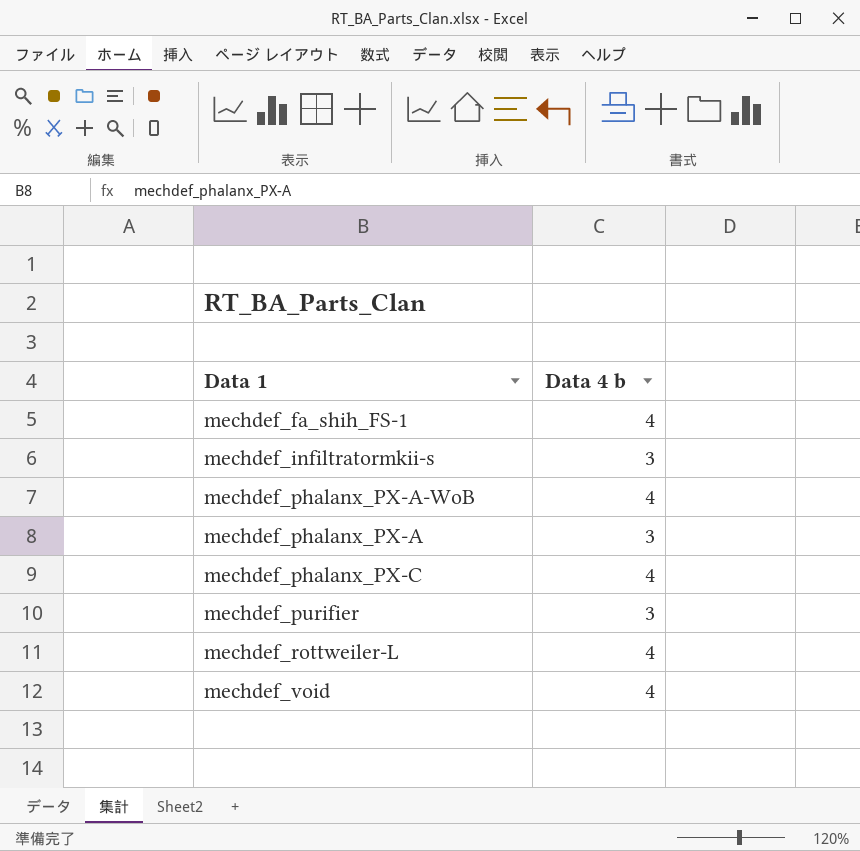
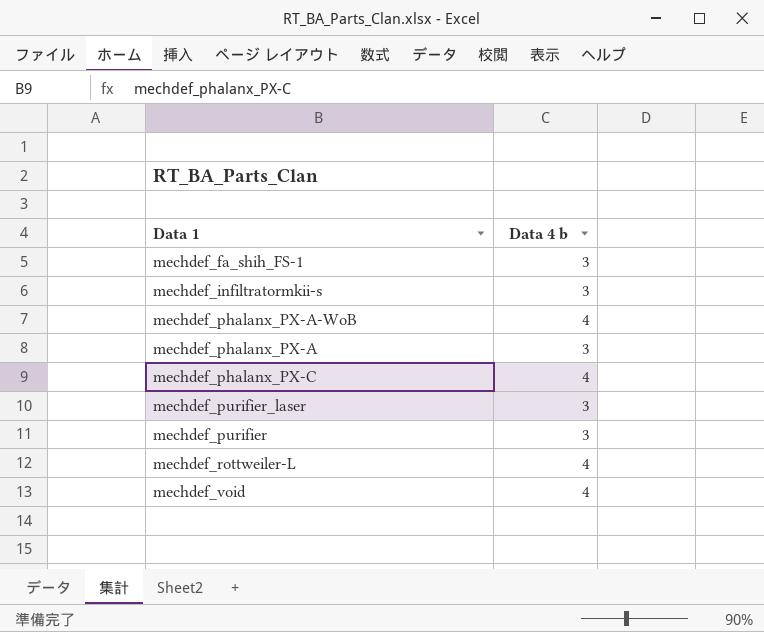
mechdef_fa_shih_FS-1 | Data 4 b: 4 -> 3
row mechdef_purifier_laser: none -> 3

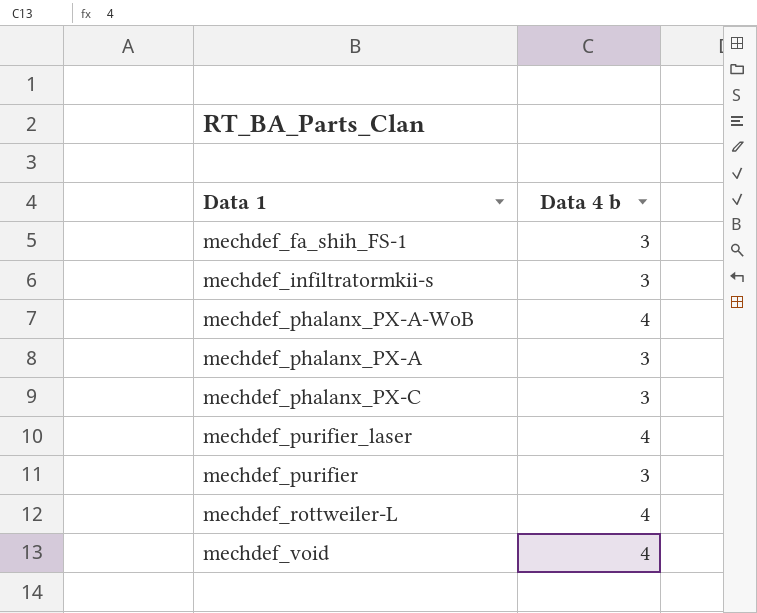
mechdef_phalanx_PX-C | Data 4 b: 4 -> 3
mechdef_purifier_laser | Data 4 b: 3 -> 4

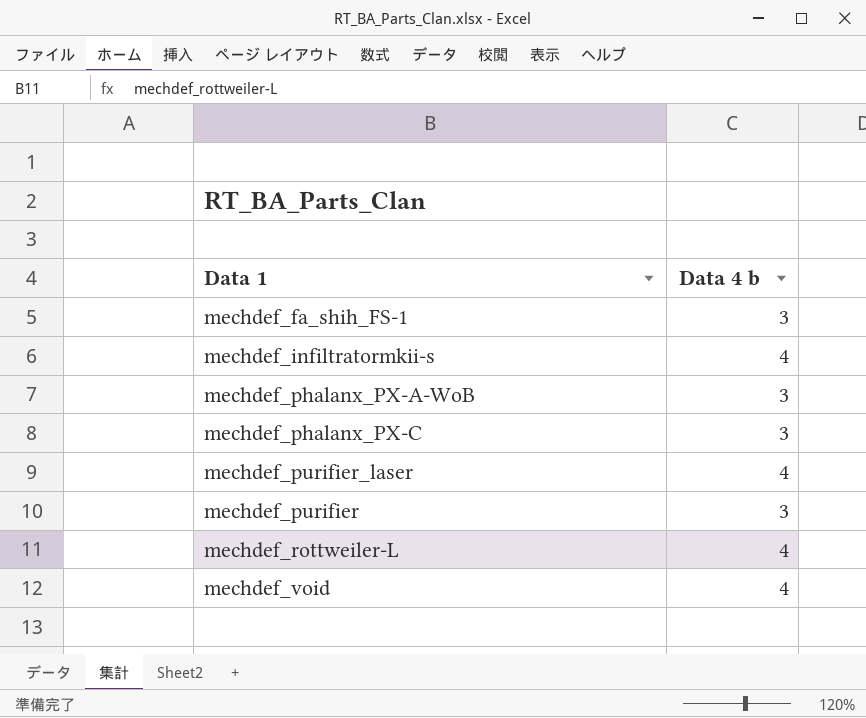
row mechdef_phalanx_PX-A: 3 -> none
mechdef_infiltratormkii-s | Data 4 b: 3 -> 4
mechdef_phalanx_PX-A-WoB | Data 4 b: 4 -> 3

